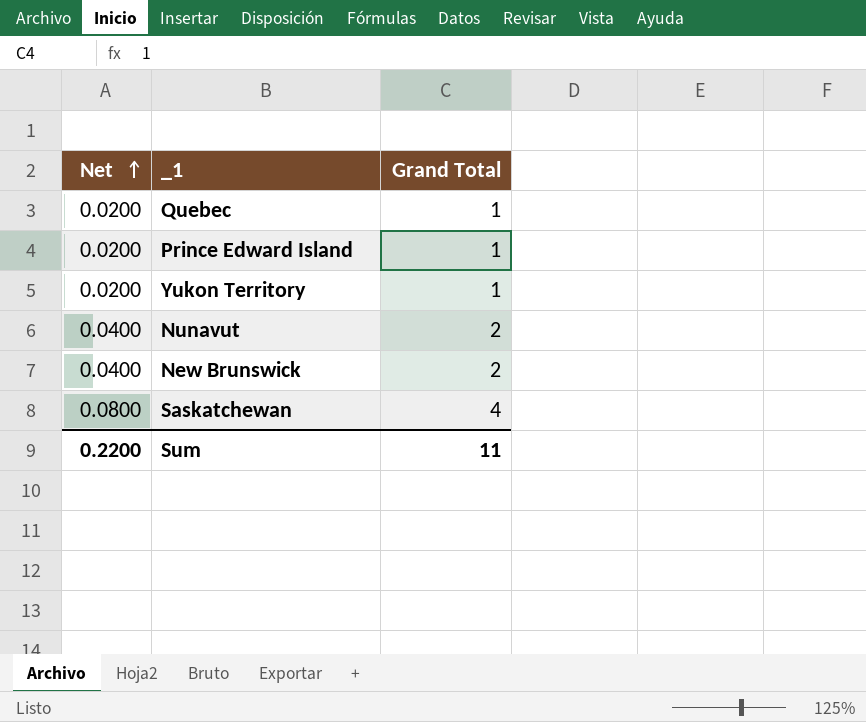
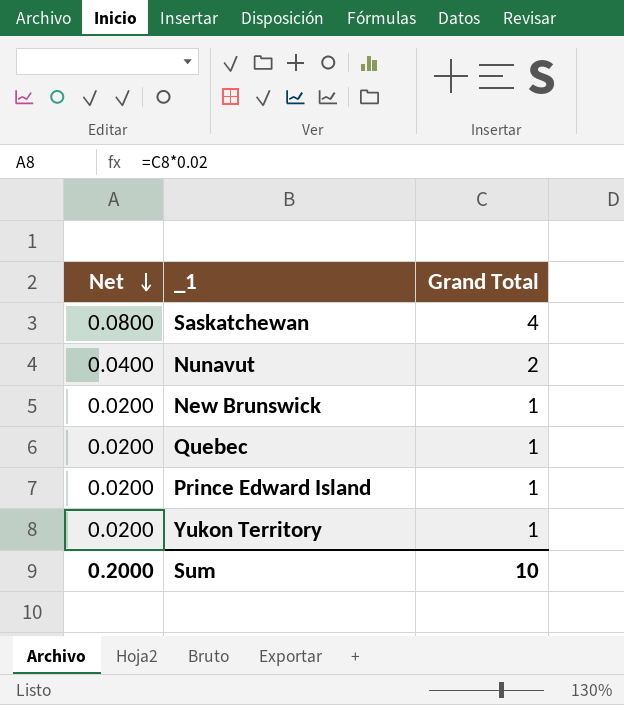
row order: Net ascending -> Net descending
New Brunswick | Net: 0.0400 -> 0.0200
New Brunswick | Grand Total: 2 -> 1
Sum | Net: 0.2200 -> 0.2000
Sum | Grand Total: 11 -> 10

